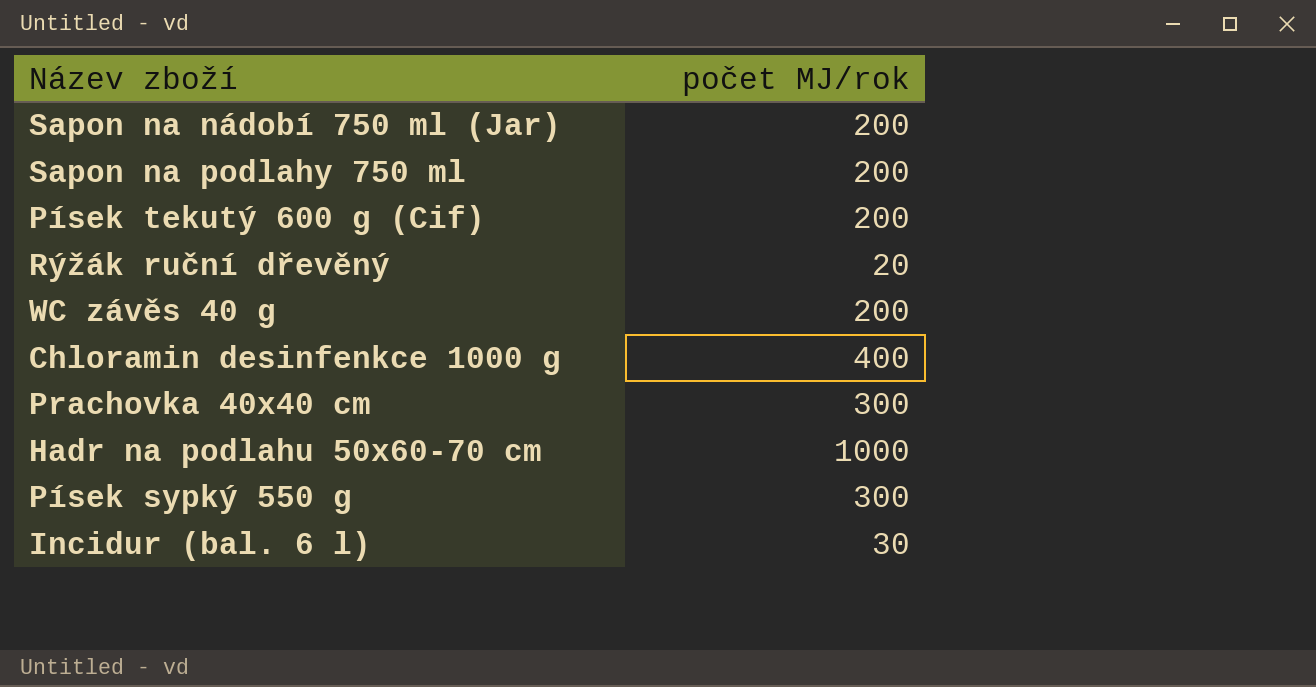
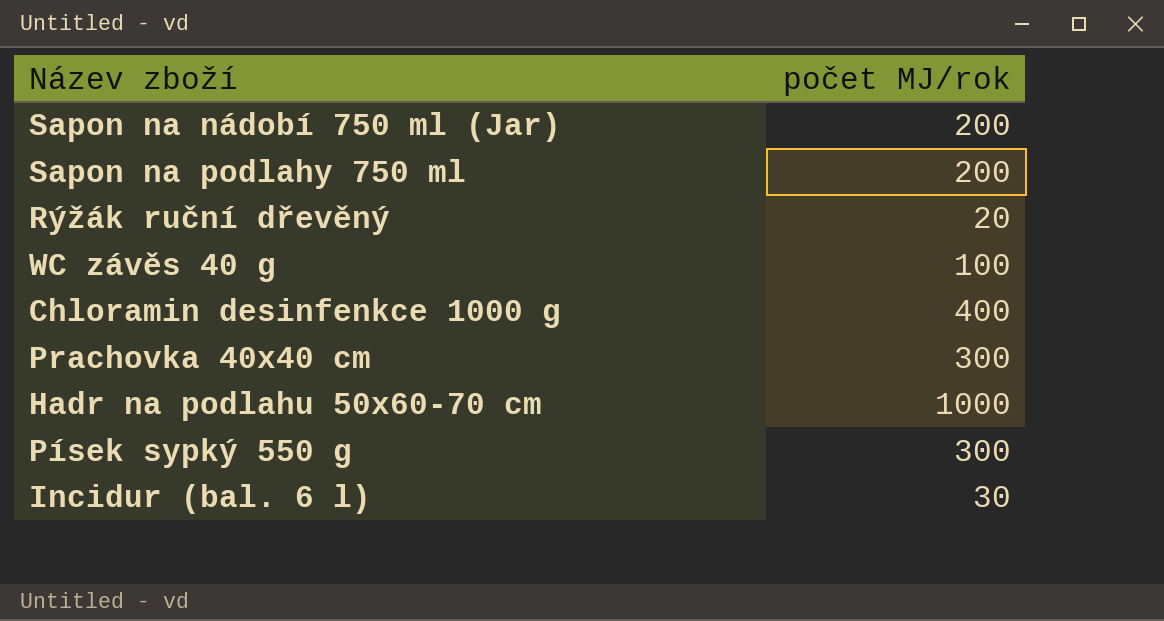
row Písek tekutý 600 g (Cif): 200 -> none
WC závěs 40 g | počet MJ/rok: 200 -> 100

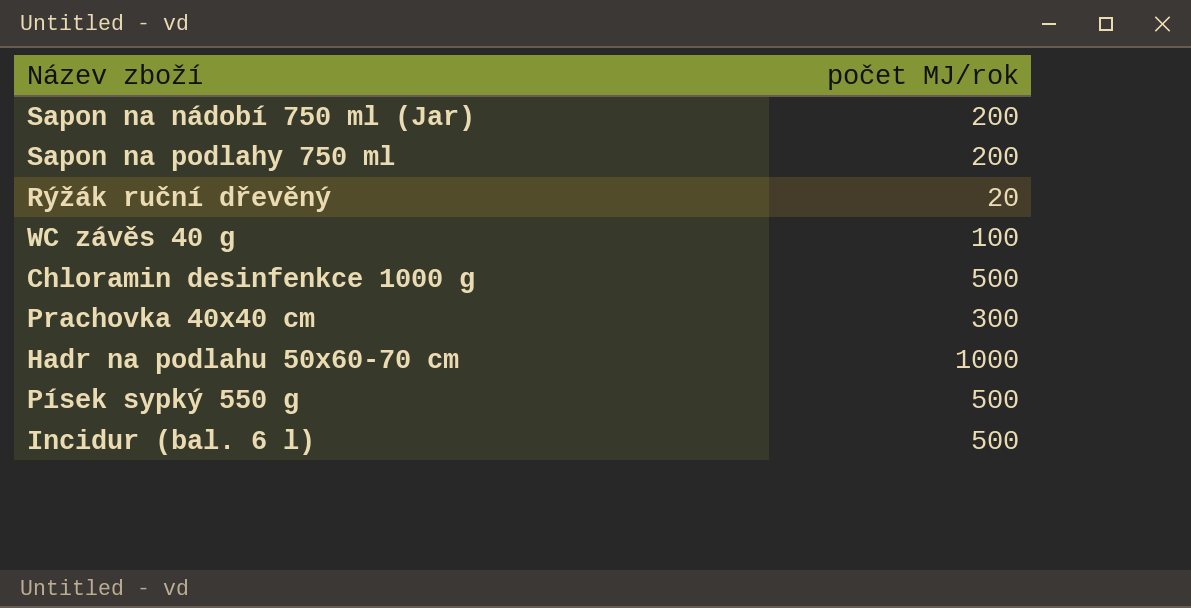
Chloramin desinfenkce 1000 g | počet MJ/rok: 400 -> 500
Písek sypký 550 g | počet MJ/rok: 300 -> 500
Incidur (bal. 6 l) | počet MJ/rok: 30 -> 500

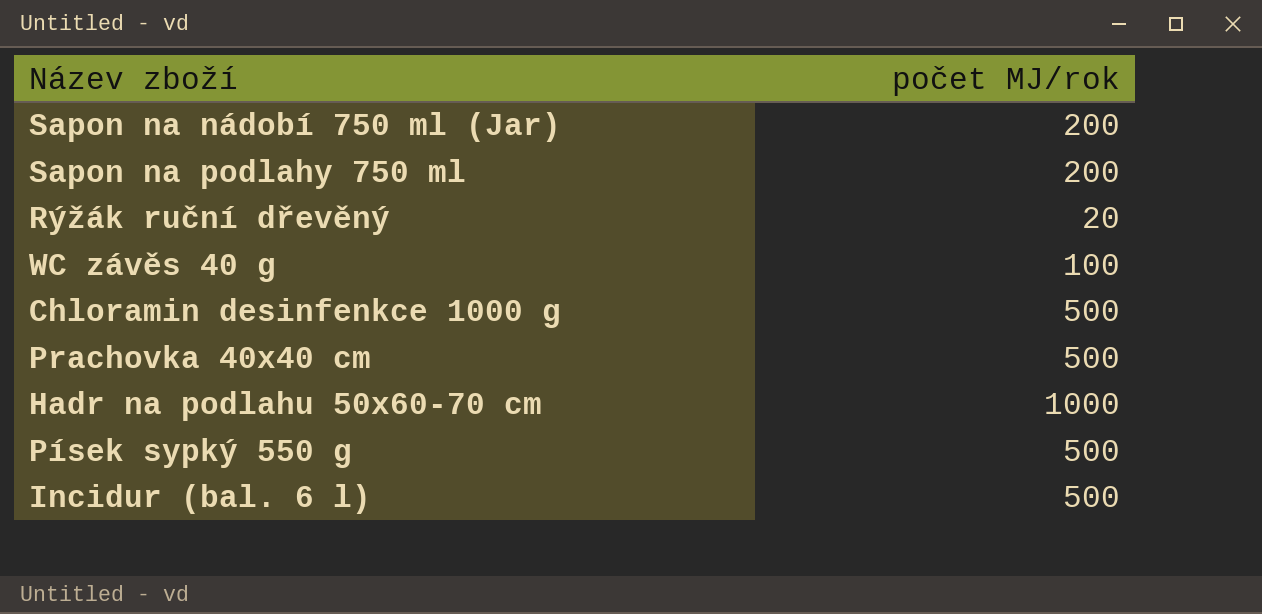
Prachovka 40x40 cm | počet MJ/rok: 300 -> 500

